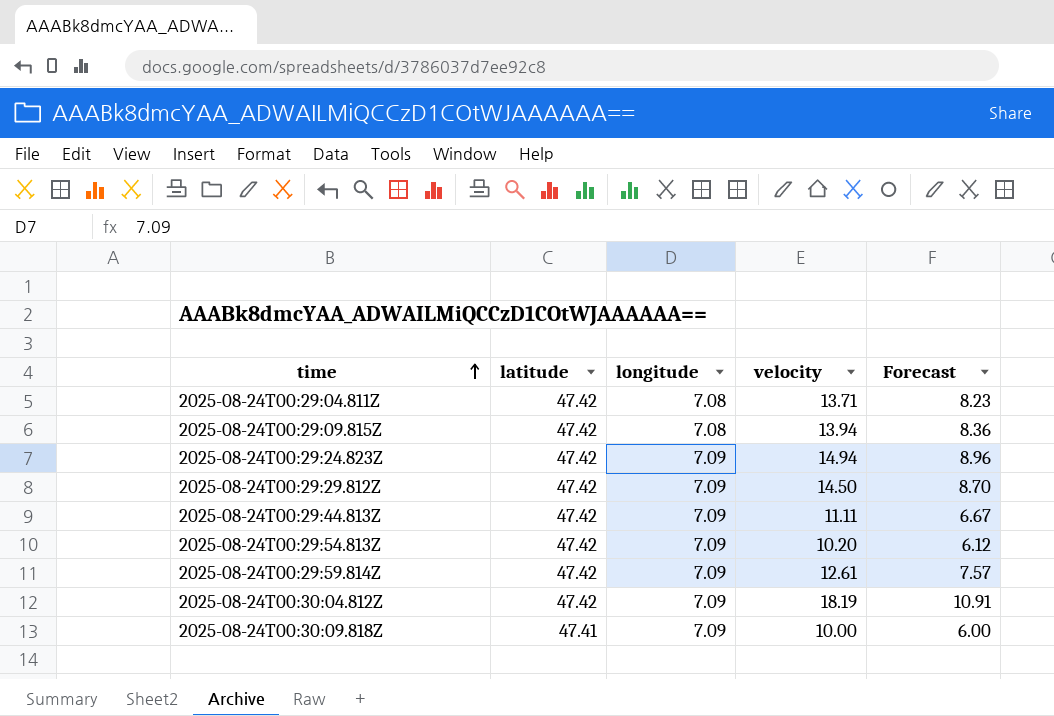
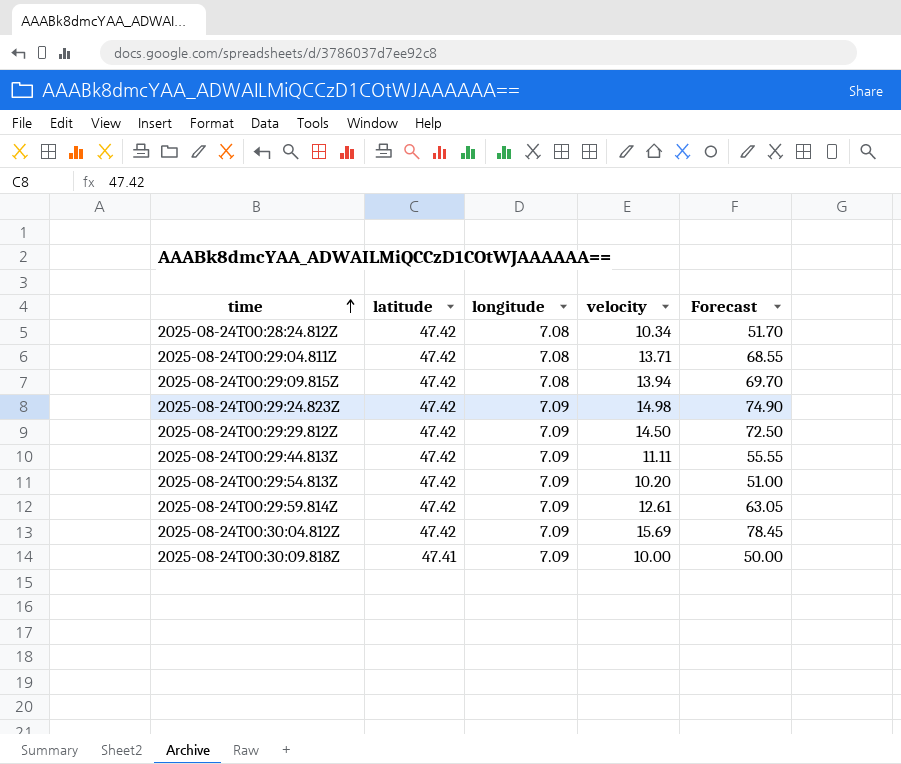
column Forecast | formula: [velocity] * 0.6 -> [velocity] * 5
row 2025-08-24T00:28:24.812Z: none -> 47.42 | 7.08 | 10.34 | 51.70
2025-08-24T00:29:24.823Z | velocity: 14.94 -> 14.98
2025-08-24T00:30:04.812Z | velocity: 18.19 -> 15.69

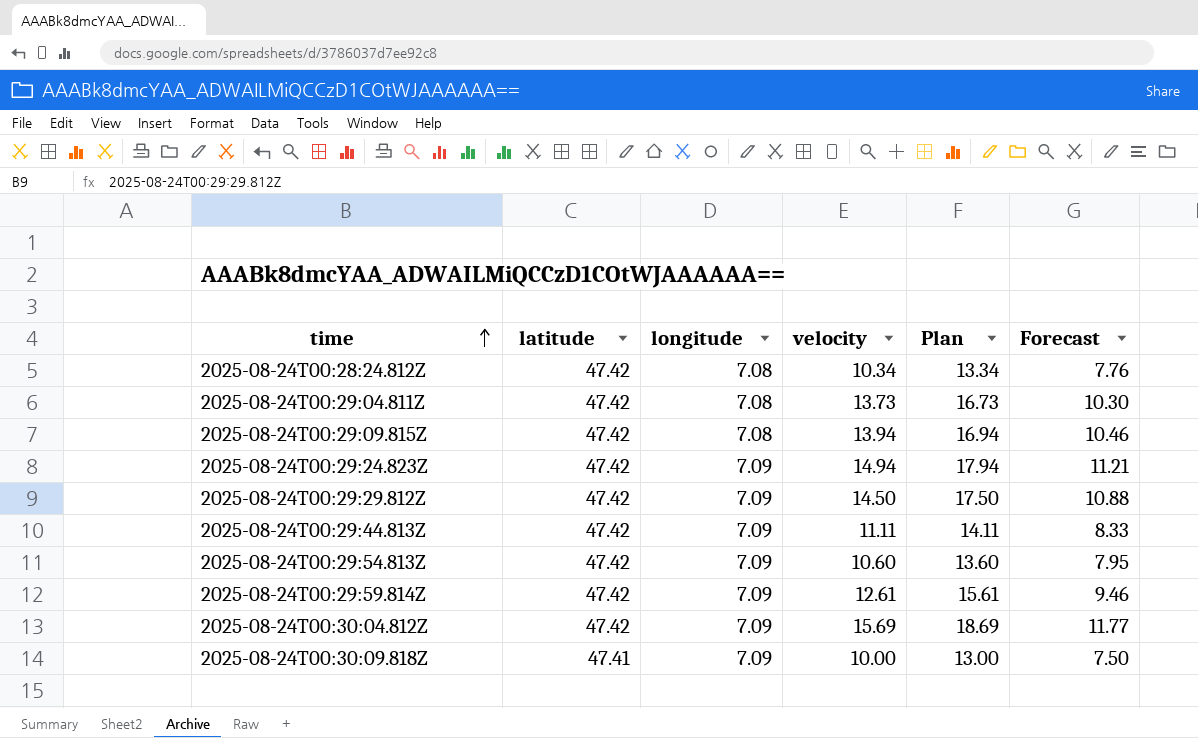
column Plan | formula: none -> [velocity] + 3
column Forecast | formula: [velocity] * 5 -> [velocity] * 0.75
2025-08-24T00:29:04.811Z | velocity: 13.71 -> 13.73
2025-08-24T00:29:24.823Z | velocity: 14.98 -> 14.94
2025-08-24T00:29:54.813Z | velocity: 10.20 -> 10.60

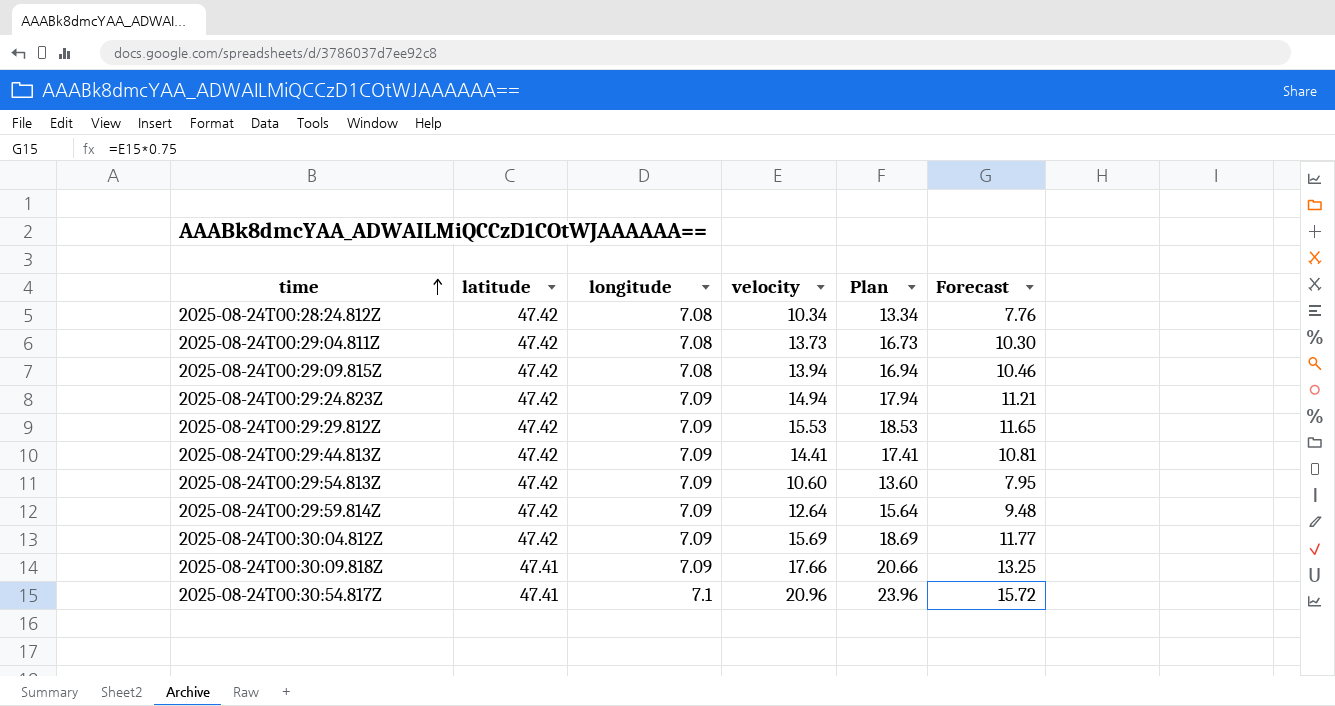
2025-08-24T00:29:29.812Z | velocity: 14.50 -> 15.53
2025-08-24T00:29:29.812Z | Plan: 17.50 -> 18.53
2025-08-24T00:29:29.812Z | Forecast: 10.88 -> 11.65
2025-08-24T00:29:44.813Z | velocity: 11.11 -> 14.41
2025-08-24T00:29:44.813Z | Plan: 14.11 -> 17.41
2025-08-24T00:29:44.813Z | Forecast: 8.33 -> 10.81
2025-08-24T00:29:59.814Z | velocity: 12.61 -> 12.64
2025-08-24T00:29:59.814Z | Plan: 15.61 -> 15.64
2025-08-24T00:29:59.814Z | Forecast: 9.46 -> 9.48
2025-08-24T00:30:09.818Z | velocity: 10.00 -> 17.66
2025-08-24T00:30:09.818Z | Plan: 13.00 -> 20.66
2025-08-24T00:30:09.818Z | Forecast: 7.50 -> 13.25
row 2025-08-24T00:30:54.817Z: none -> 47.41 | 7.1 | 20.96 | 23.96 | 15.72

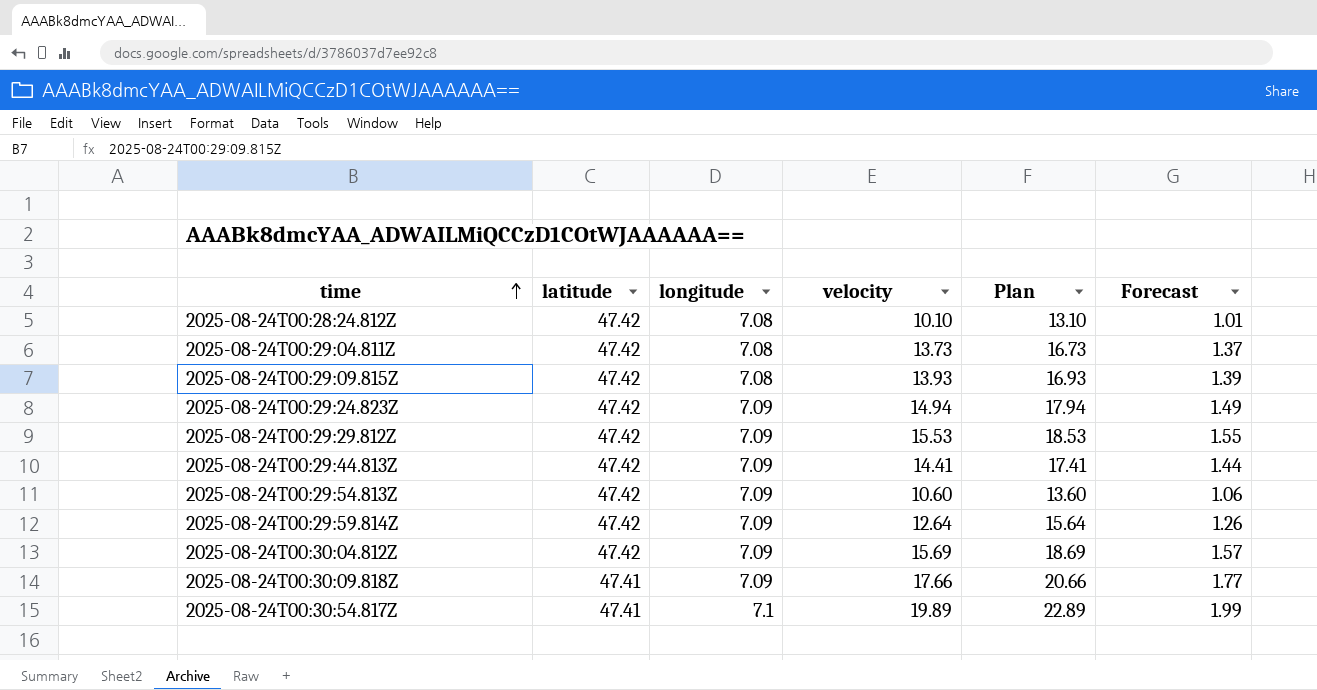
column Forecast | formula: [velocity] * 0.75 -> [velocity] * 0.1
2025-08-24T00:28:24.812Z | velocity: 10.34 -> 10.10
2025-08-24T00:28:24.812Z | Plan: 13.34 -> 13.10
2025-08-24T00:29:09.815Z | velocity: 13.94 -> 13.93
2025-08-24T00:29:09.815Z | Plan: 16.94 -> 16.93
2025-08-24T00:30:54.817Z | velocity: 20.96 -> 19.89
2025-08-24T00:30:54.817Z | Plan: 23.96 -> 22.89

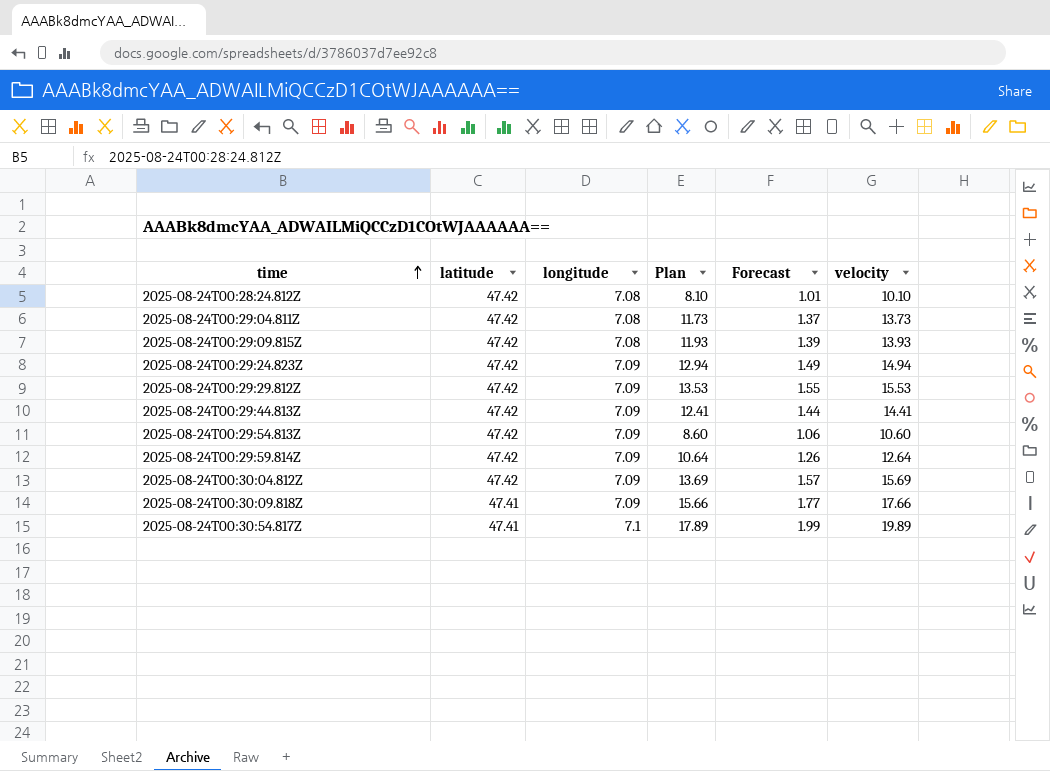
column Plan | formula: [velocity] + 3 -> [velocity] - 2
column velocity | position: 4 -> 6

